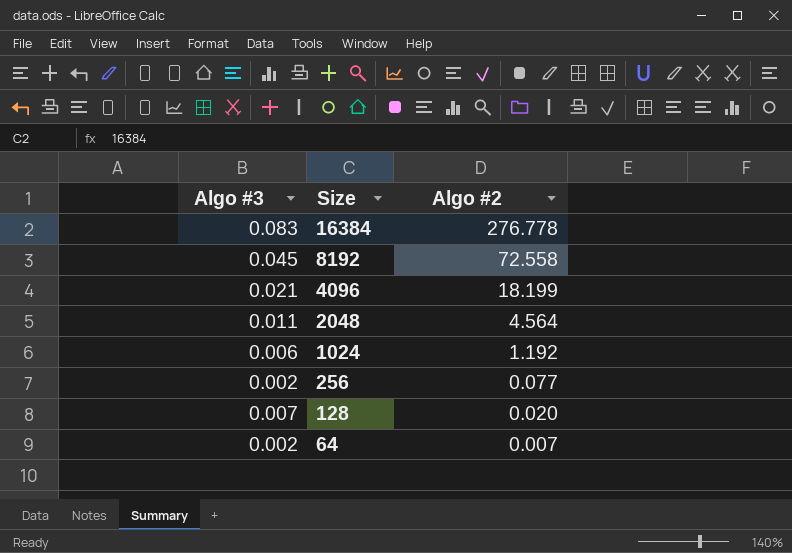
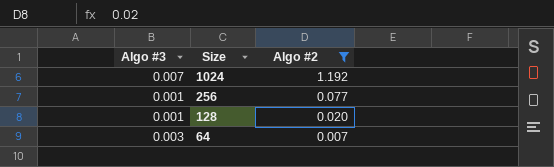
filter: none -> Algo #2 <= 1.192
1024 | Algo #3: 0.006 -> 0.007
256 | Algo #3: 0.002 -> 0.001
128 | Algo #3: 0.007 -> 0.001
64 | Algo #3: 0.002 -> 0.003

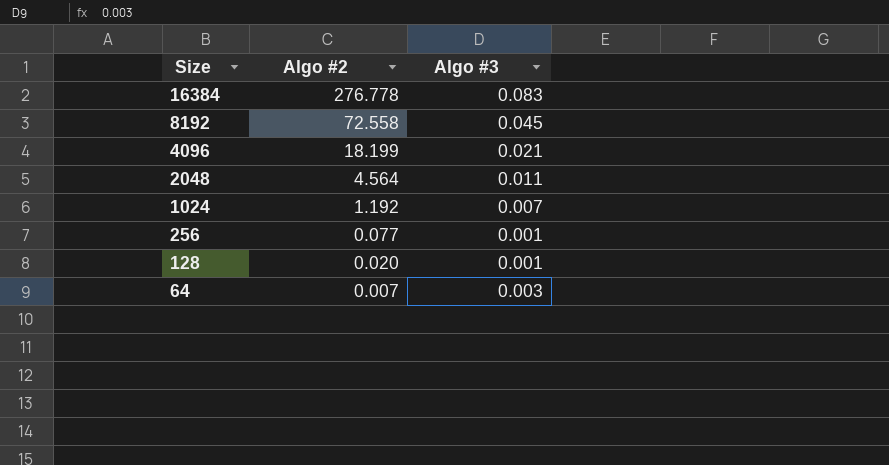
filter: Algo #2 <= 1.192 -> none
column Algo #3 | position: 1 -> 3

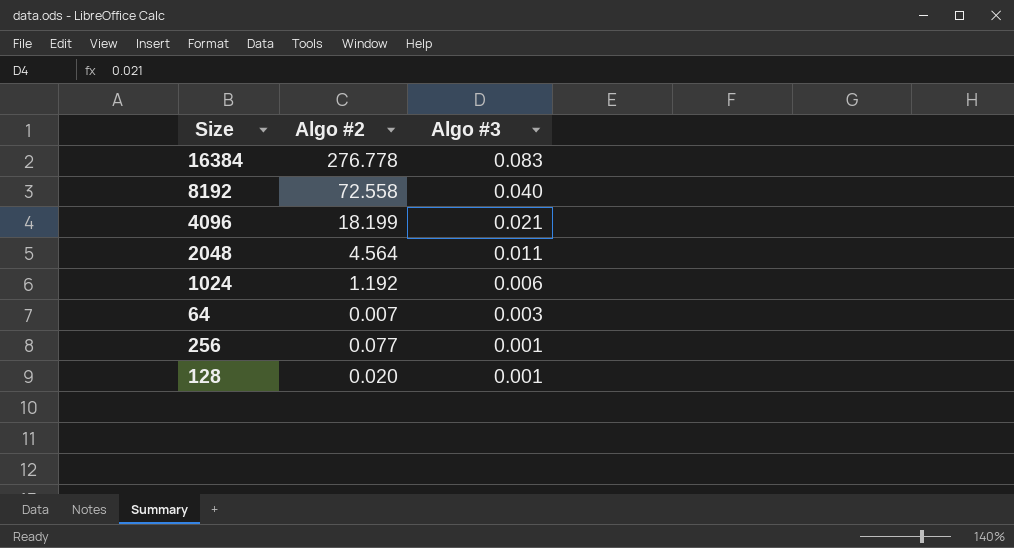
row order: Size descending -> Algo #3 descending
8192 | Algo #3: 0.045 -> 0.040
1024 | Algo #3: 0.007 -> 0.006

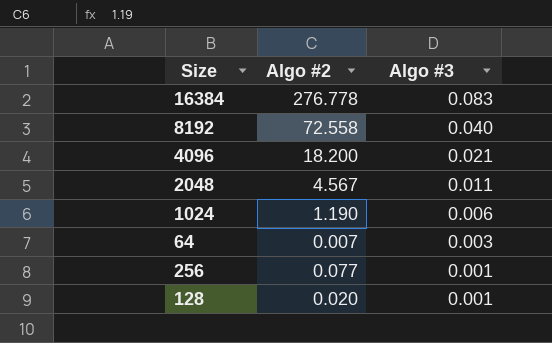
4096 | Algo #2: 18.199 -> 18.200
2048 | Algo #2: 4.564 -> 4.567
1024 | Algo #2: 1.192 -> 1.190

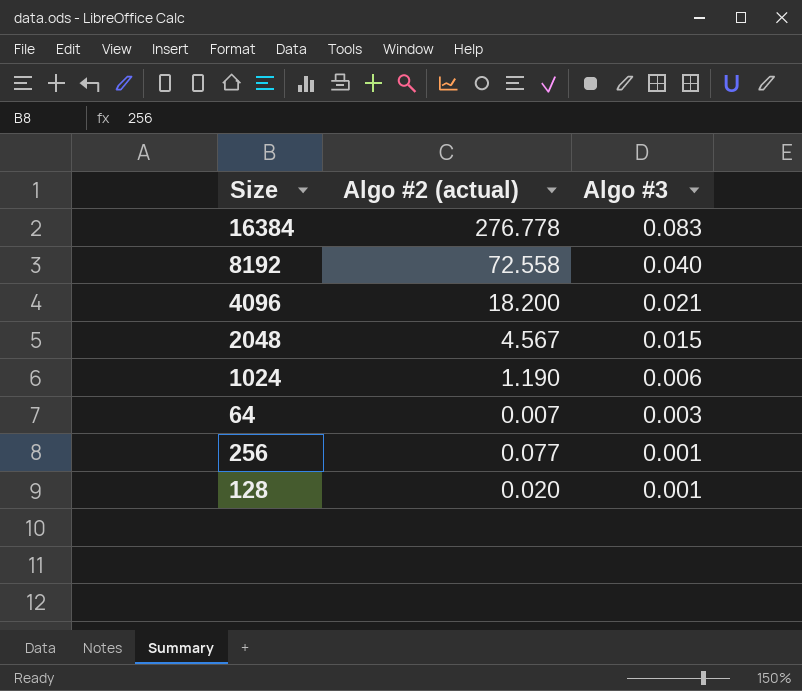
column name: Algo #2 -> Algo #2 (actual)
2048 | Algo #3: 0.011 -> 0.015

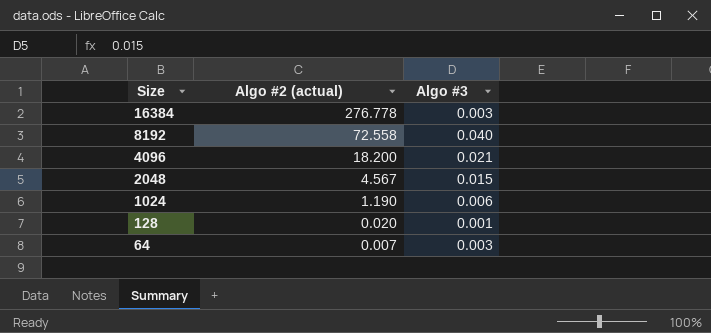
row order: Algo #3 descending -> Size descending
row 256: 0.077 | 0.001 -> none
16384 | Algo #3: 0.083 -> 0.003

